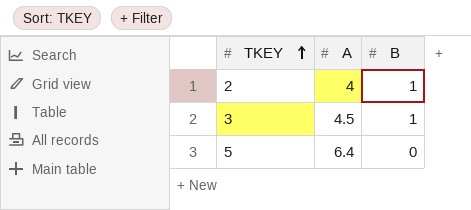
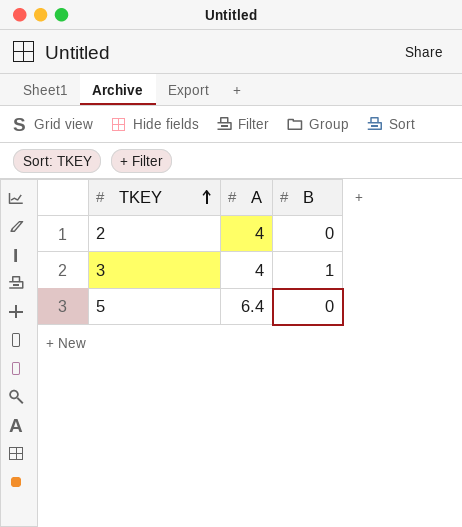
2 | B: 1 -> 0
3 | A: 4.5 -> 4

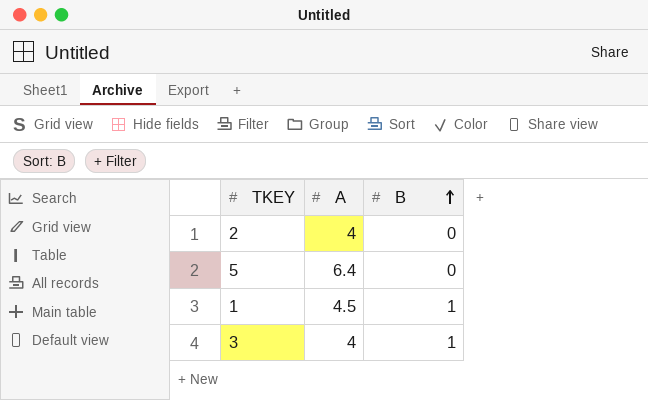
row order: TKEY ascending -> B ascending
row 1: none -> 4.5 | 1

